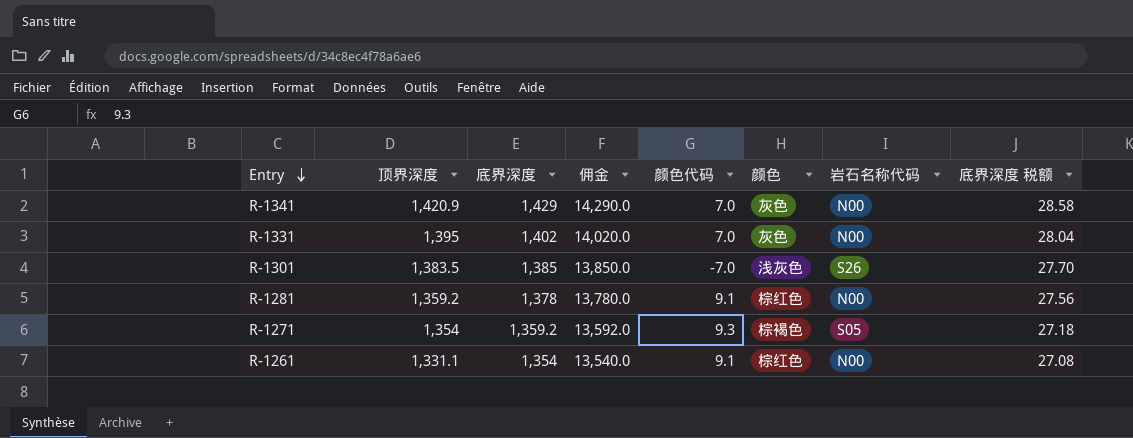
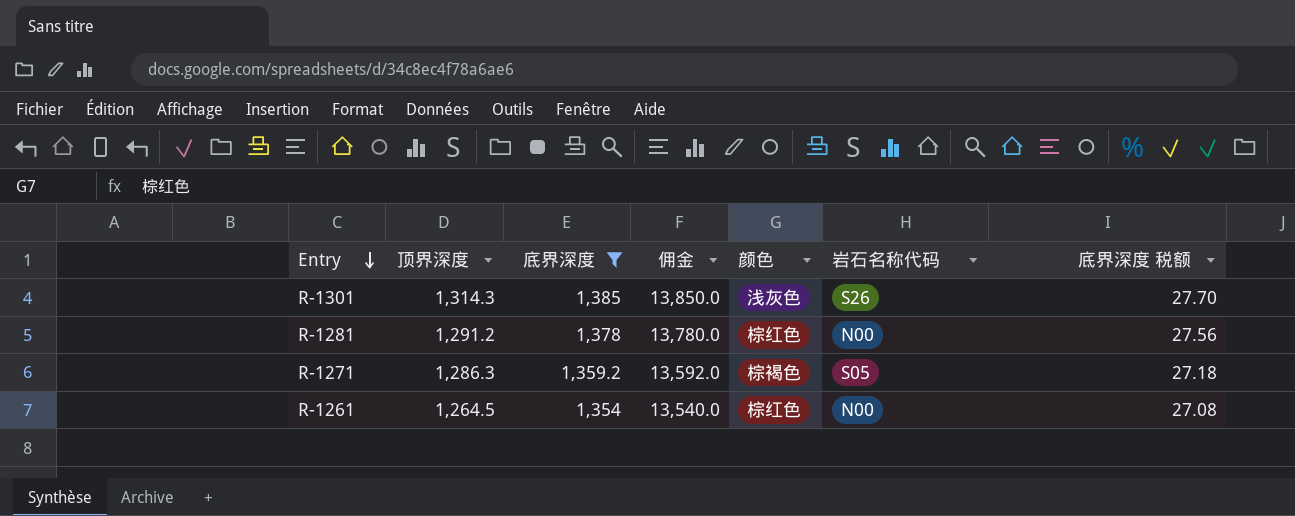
filter: none -> 底界深度 <= 1,385
column 颜色代码 | position: 5 -> none
R-1301 | 顶界深度: 1,383.5 -> 1,314.3
R-1281 | 顶界深度: 1,359.2 -> 1,291.2
R-1271 | 顶界深度: 1,354 -> 1,286.3
R-1261 | 顶界深度: 1,331.1 -> 1,264.5

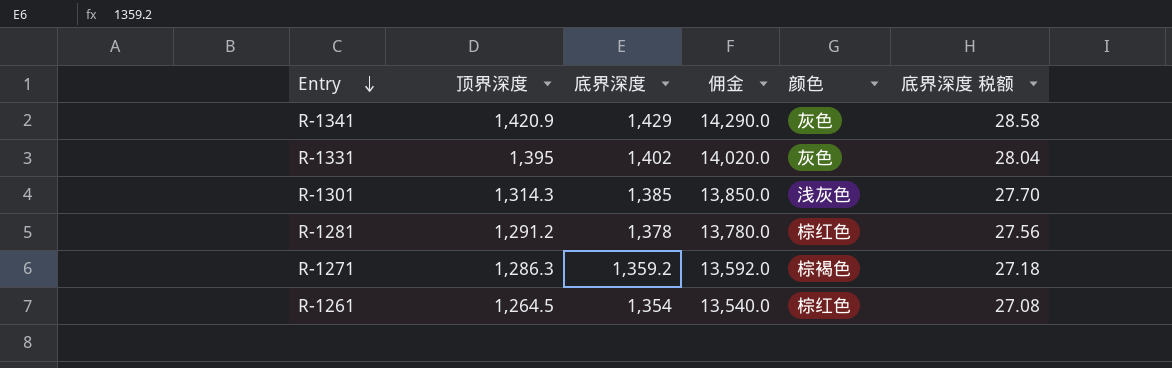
filter: 底界深度 <= 1,385 -> none
column 岩石名称代码 | position: 6 -> none

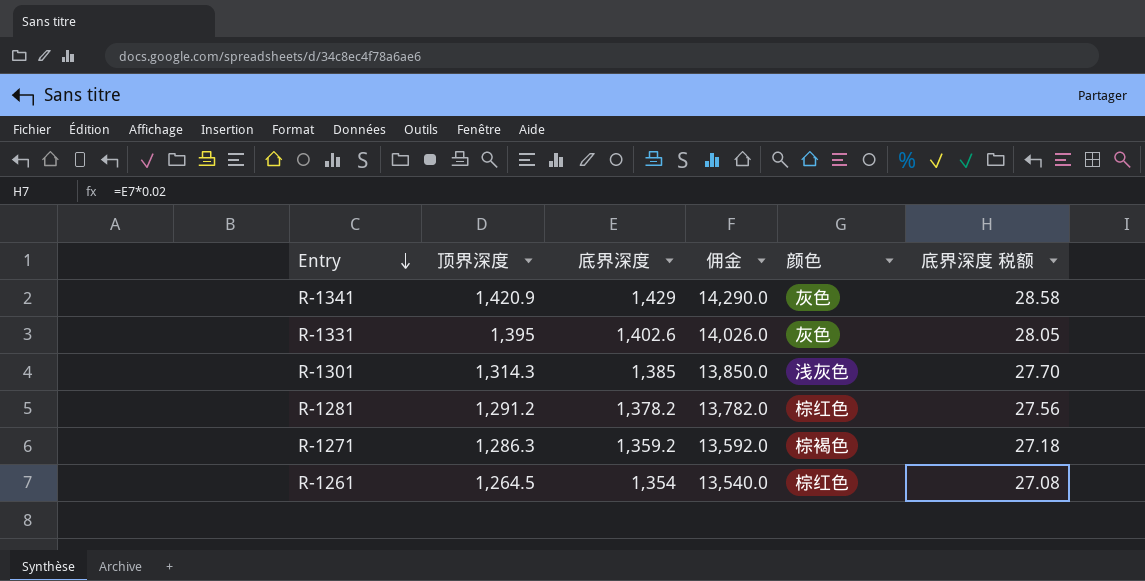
R-1331 | 底界深度: 1,402 -> 1,402.6
R-1331 | 佣金: 14,020.0 -> 14,026.0
R-1331 | 底界深度 税额: 28.04 -> 28.05
R-1281 | 底界深度: 1,378 -> 1,378.2
R-1281 | 佣金: 13,780.0 -> 13,782.0

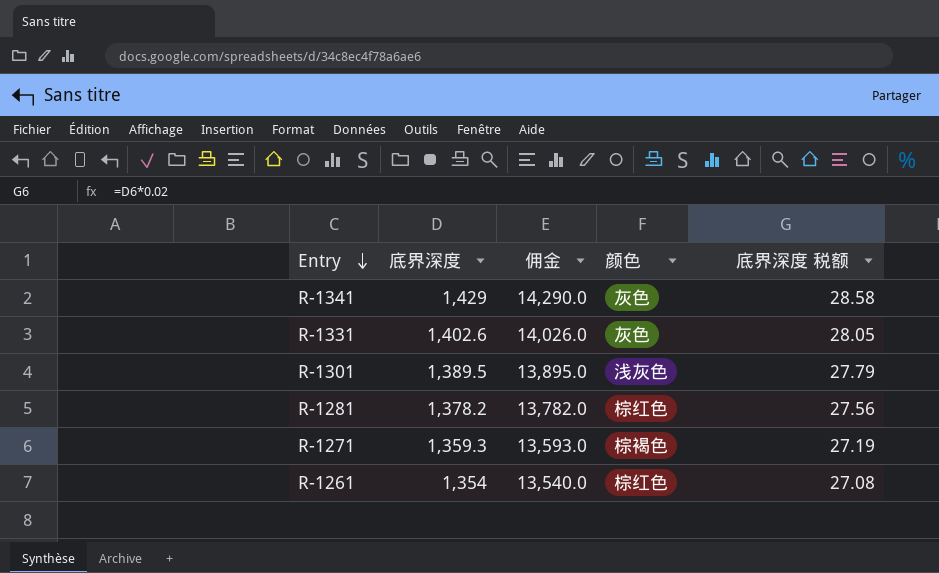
column 顶界深度 | position: 2 -> none
R-1301 | 底界深度: 1,385 -> 1,389.5
R-1301 | 佣金: 13,850.0 -> 13,895.0
R-1301 | 底界深度 税额: 27.70 -> 27.79
R-1271 | 底界深度: 1,359.2 -> 1,359.3
R-1271 | 佣金: 13,592.0 -> 13,593.0
R-1271 | 底界深度 税额: 27.18 -> 27.19

